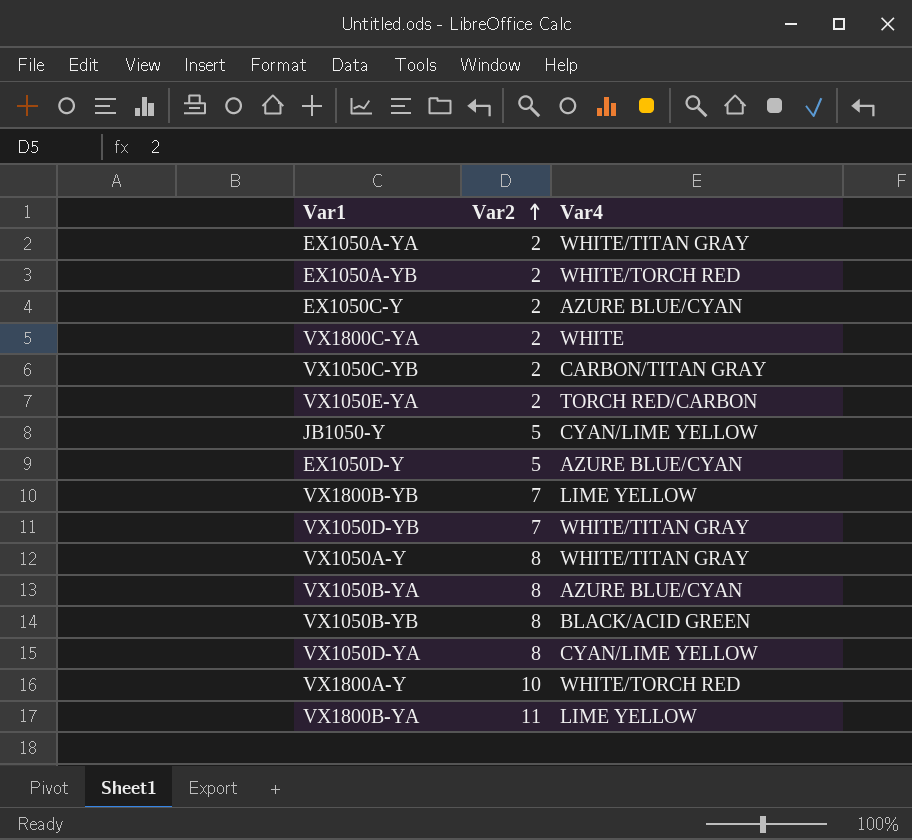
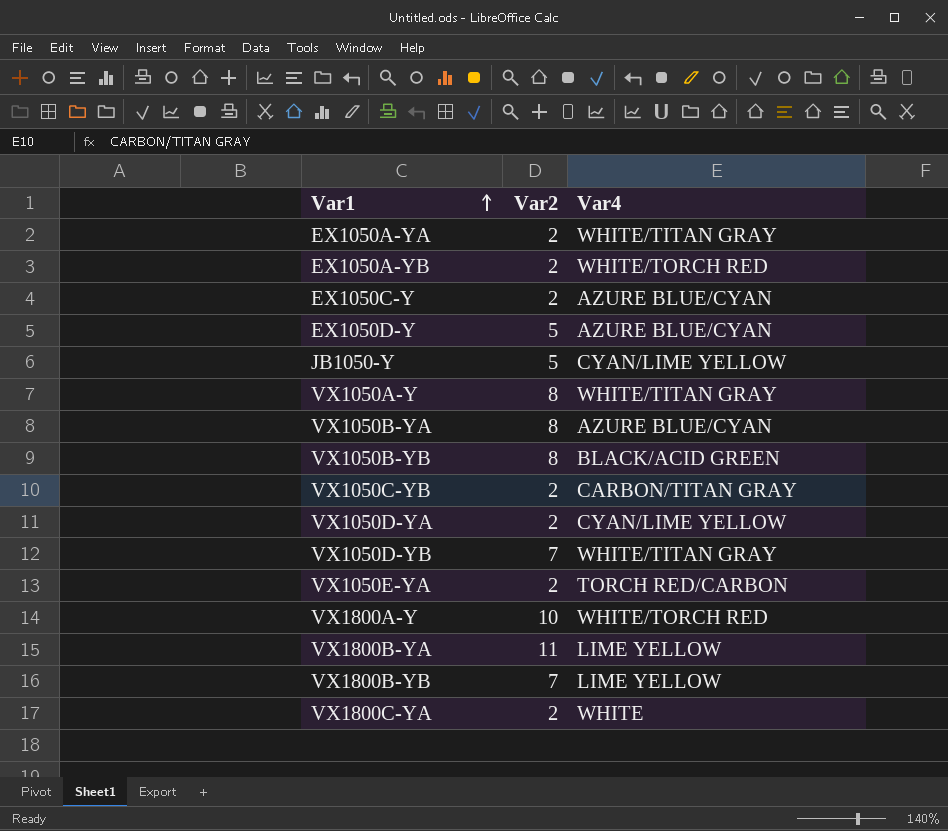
row order: Var2 ascending -> Var1 ascending
VX1050D-YA | Var2: 8 -> 2

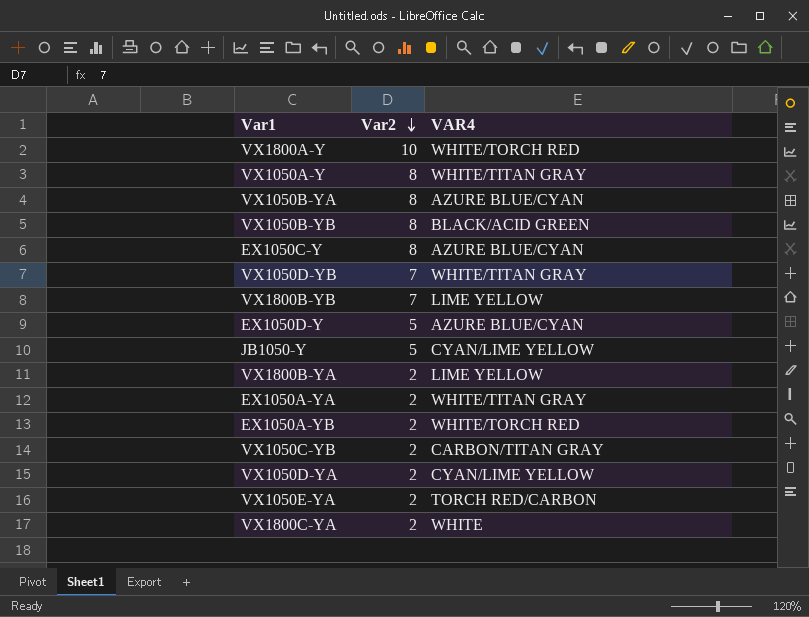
row order: Var1 ascending -> Var2 descending
column name: Var4 -> VAR4
EX1050C-Y | Var2: 2 -> 8
VX1800B-YA | Var2: 11 -> 2

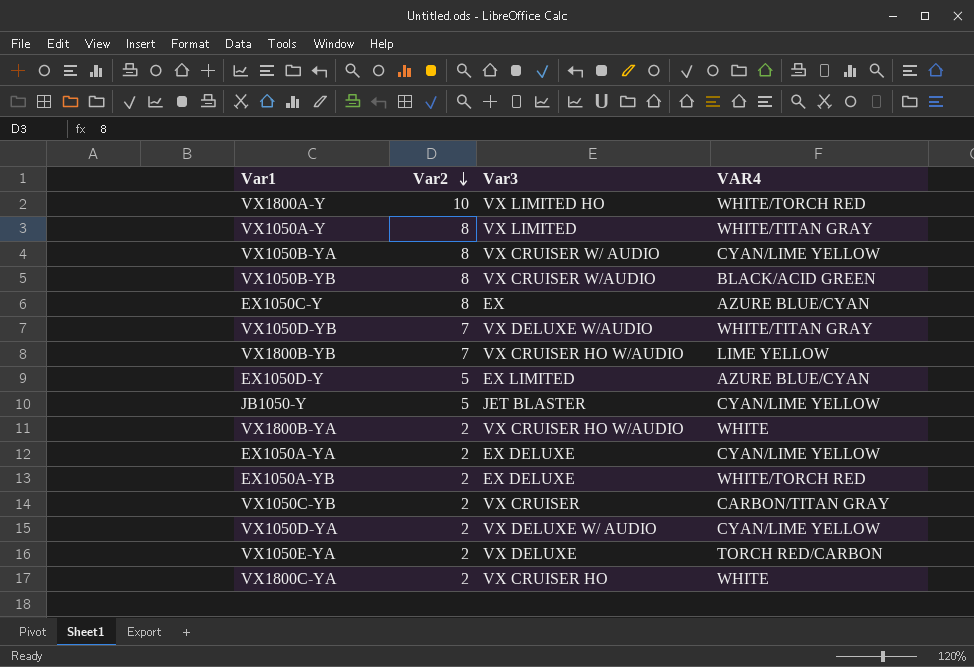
column Var3 | position: none -> 3
VX1050B-YA | VAR4: AZURE BLUE/CYAN -> CYAN/LIME YELLOW
VX1800B-YA | VAR4: LIME YELLOW -> WHITE
EX1050A-YA | VAR4: WHITE/TITAN GRAY -> CYAN/LIME YELLOW

